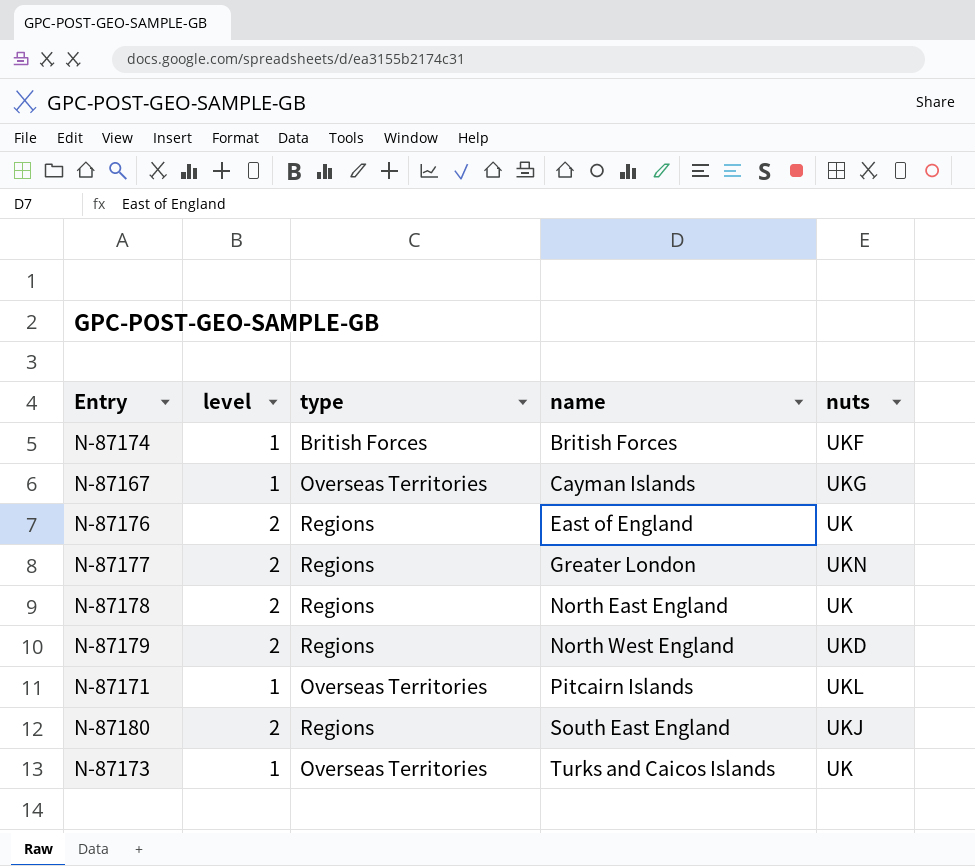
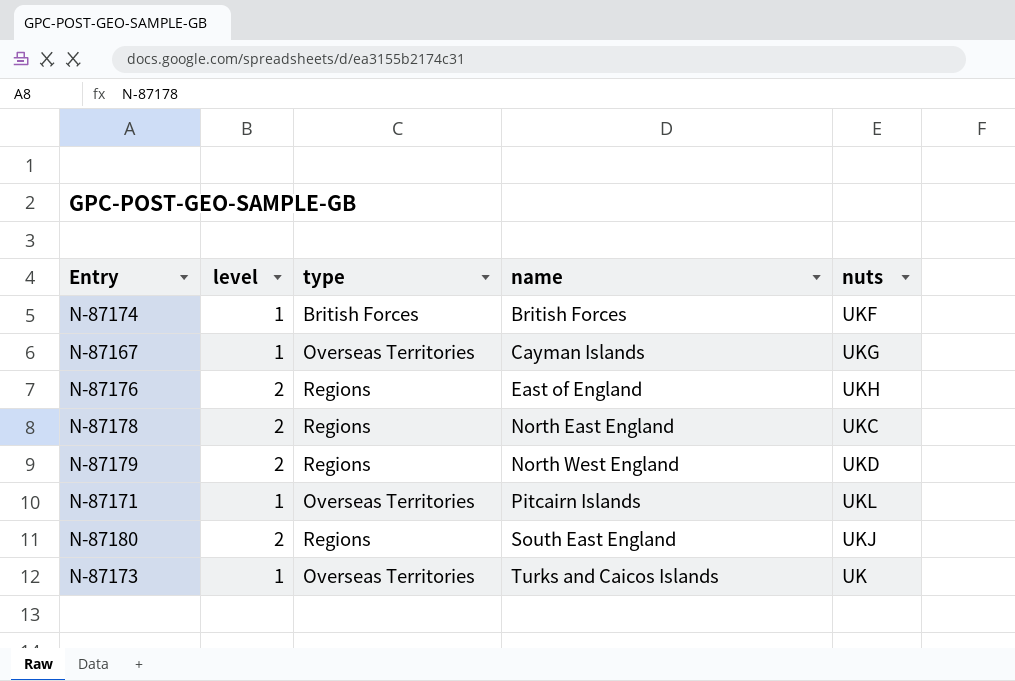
row N-87177: 2 | Regions | Greater London | UKN -> none
N-87176 | nuts: UK -> UKH
N-87178 | nuts: UK -> UKC

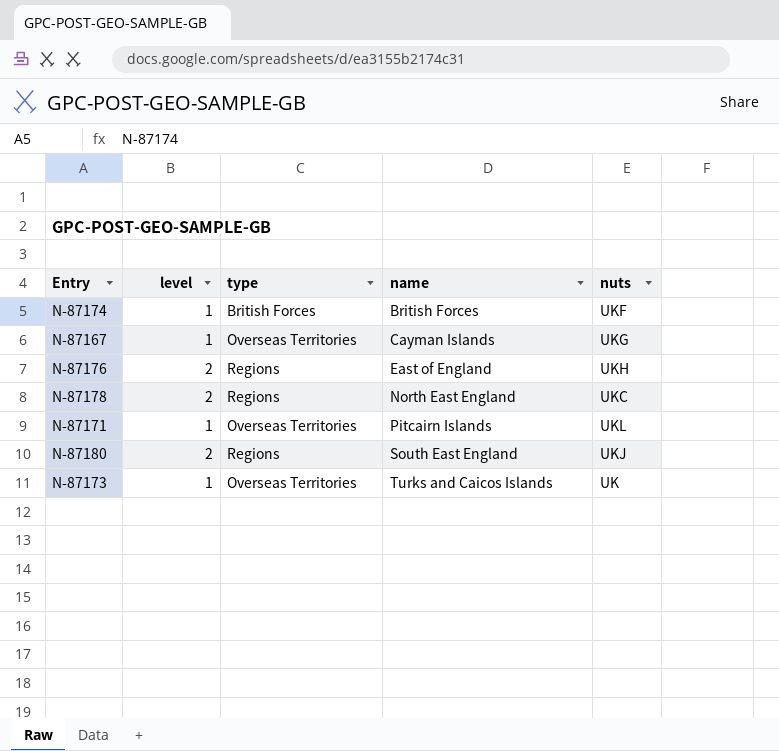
row N-87179: 2 | Regions | North West England | UKD -> none

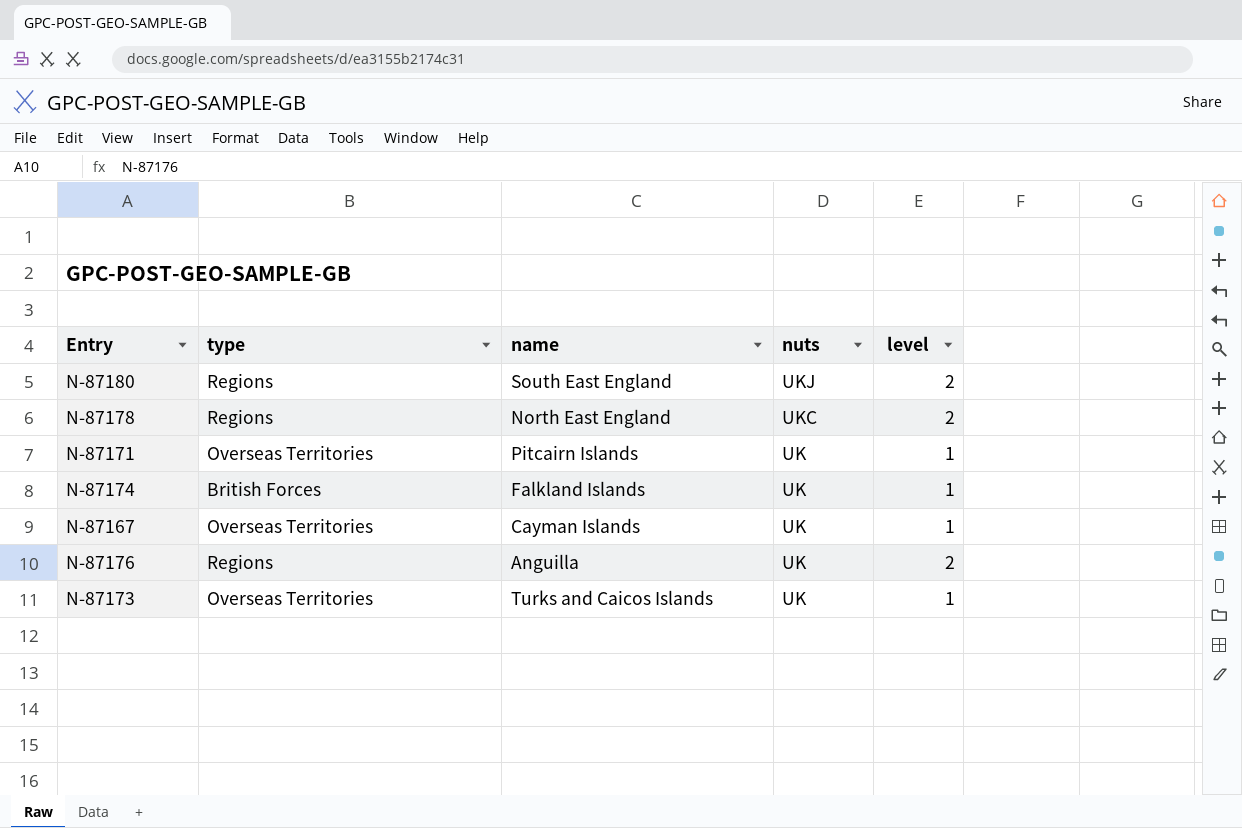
row order: name ascending -> nuts descending
column level | position: 2 -> 5
N-87171 | nuts: UKL -> UK
N-87174 | name: British Forces -> Falkland Islands
N-87174 | nuts: UKF -> UK
N-87167 | nuts: UKG -> UK
N-87176 | name: East of England -> Anguilla
N-87176 | nuts: UKH -> UK

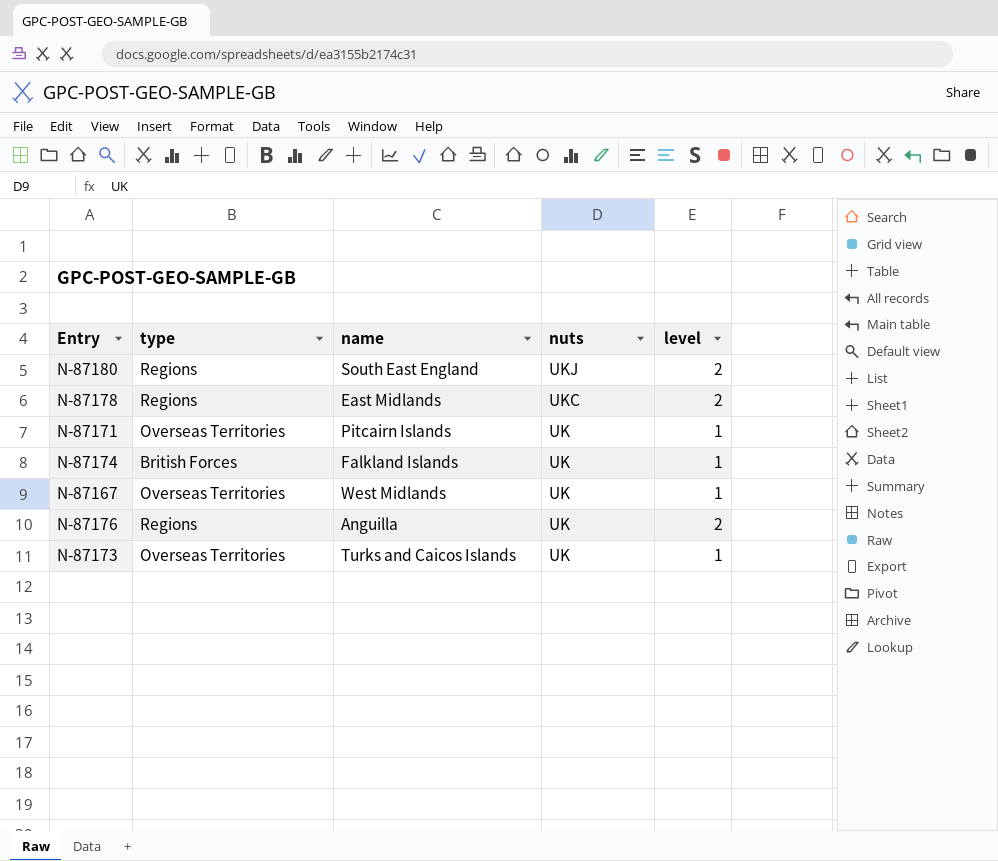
N-87178 | name: North East England -> East Midlands
N-87167 | name: Cayman Islands -> West Midlands

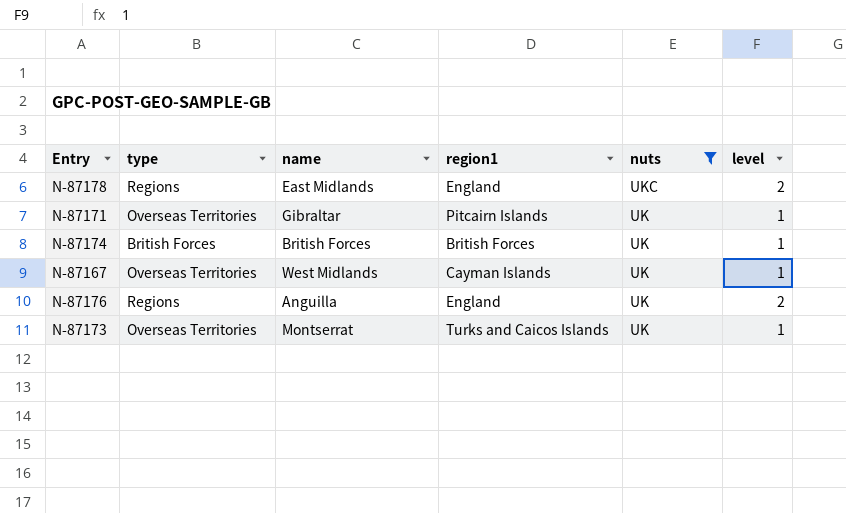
filter: none -> nuts != UKJ
column region1 | position: none -> 4
N-87171 | name: Pitcairn Islands -> Gibraltar
N-87174 | name: Falkland Islands -> British Forces
N-87173 | name: Turks and Caicos Islands -> Montserrat

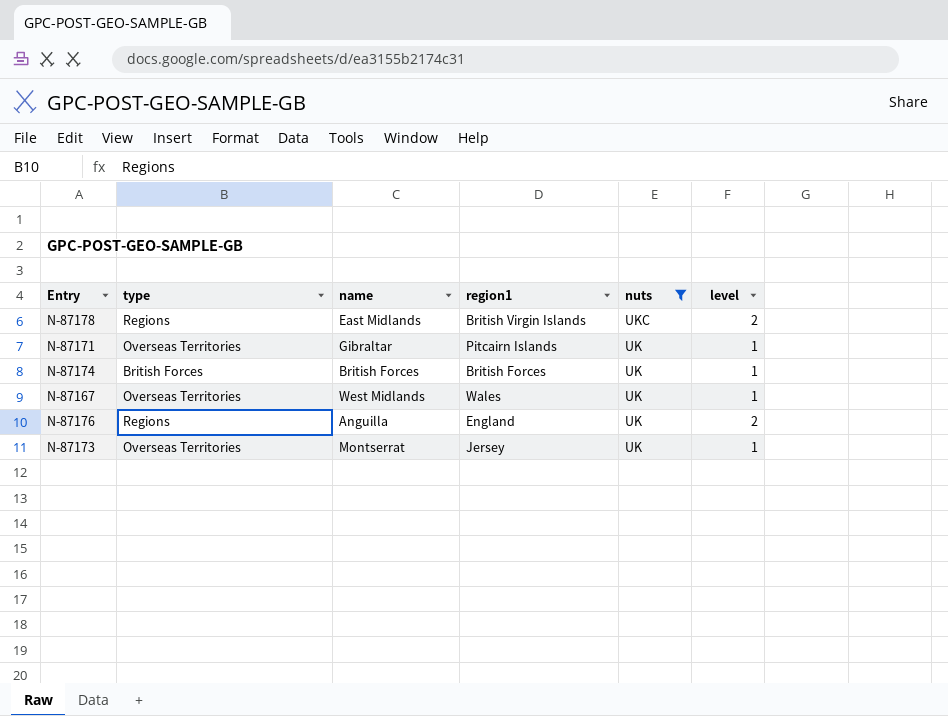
N-87178 | region1: England -> British Virgin Islands
N-87167 | region1: Cayman Islands -> Wales
N-87173 | region1: Turks and Caicos Islands -> Jersey

